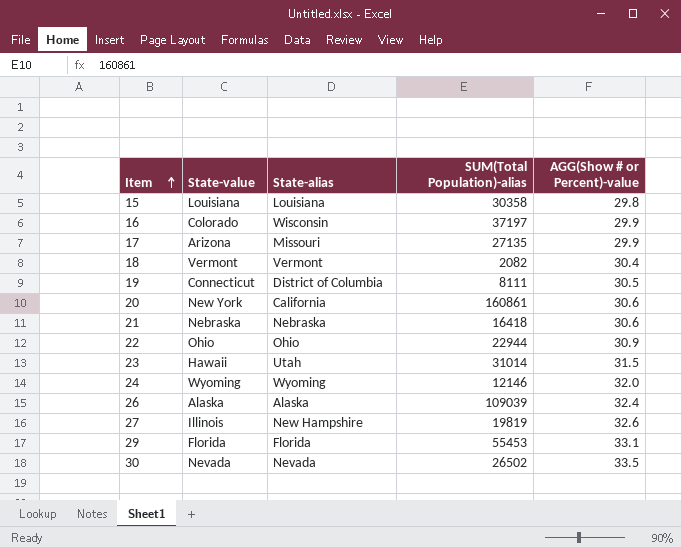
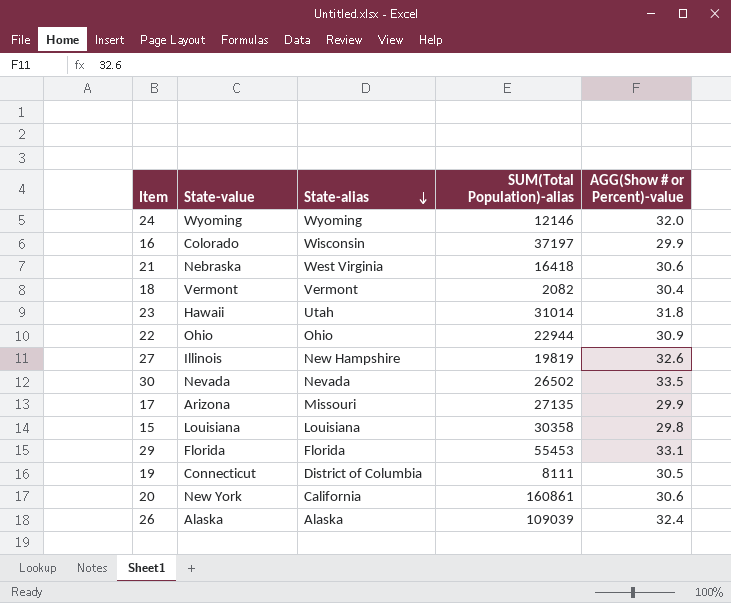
row order: Item ascending -> State-alias descending
21 | State-alias: Nebraska -> West Virginia
23 | AGG(Show # or Percent)-value: 31.5 -> 31.8

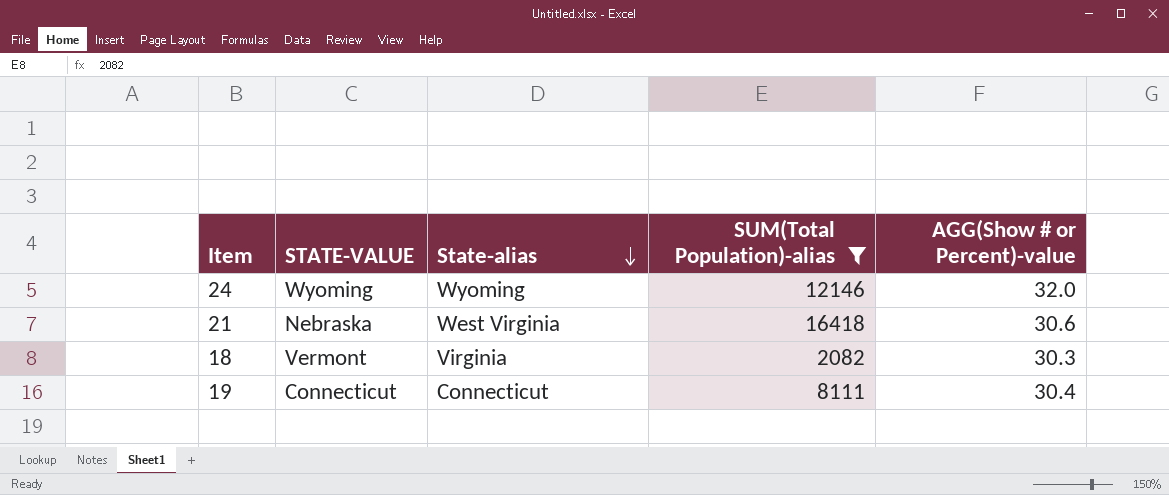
filter: none -> SUM(Total Population)-alias <= 16418
column name: State-value -> STATE-VALUE
18 | State-alias: Vermont -> Virginia
18 | AGG(Show # or Percent)-value: 30.4 -> 30.3
19 | State-alias: District of Columbia -> Connecticut
19 | AGG(Show # or Percent)-value: 30.5 -> 30.4

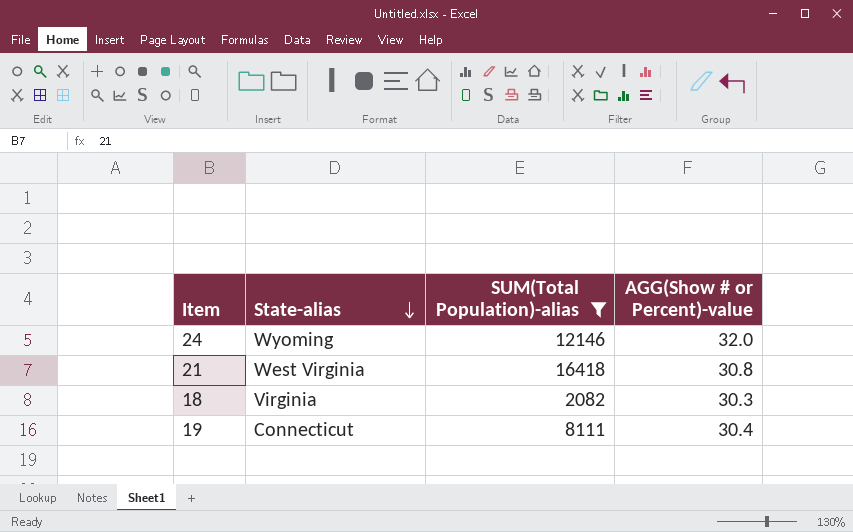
column STATE-VALUE | position: 2 -> none
21 | AGG(Show # or Percent)-value: 30.6 -> 30.8

